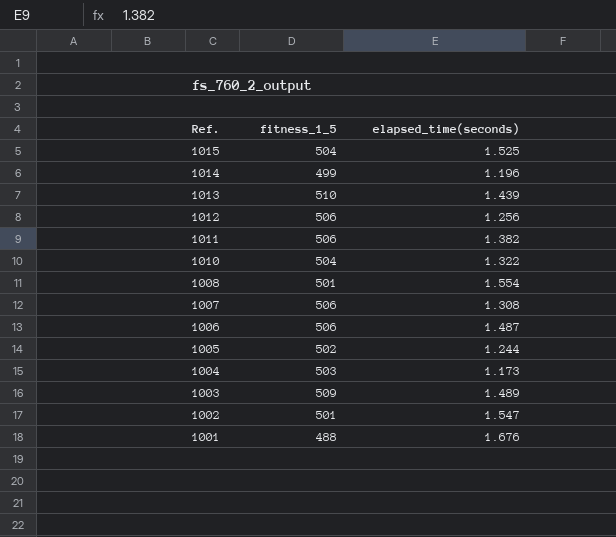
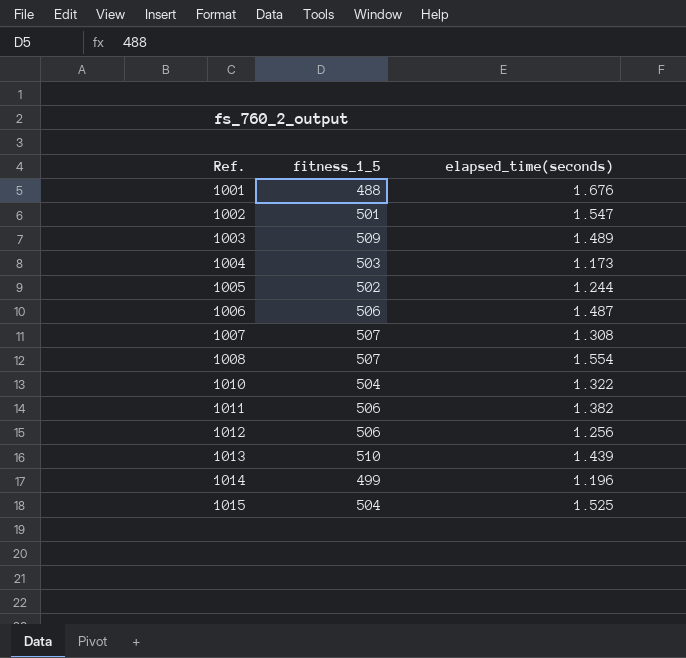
row order: Ref. descending -> Ref. ascending
1007 | fitness_1_5: 506 -> 507
1008 | fitness_1_5: 501 -> 507

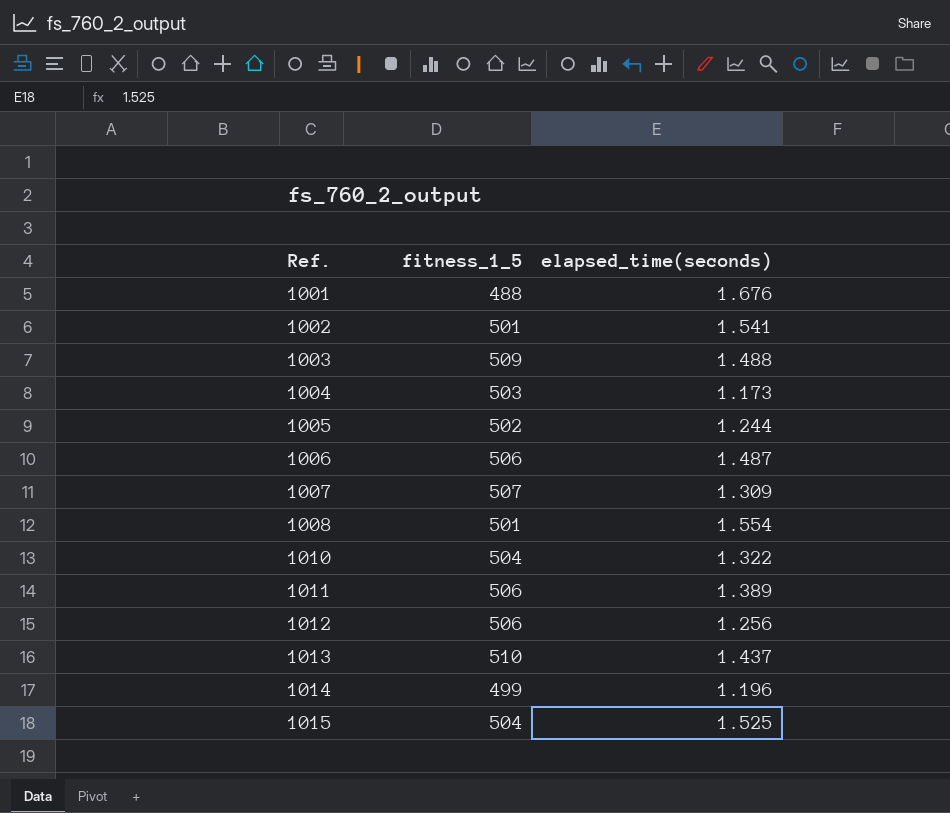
1002 | elapsed_time(seconds): 1.547 -> 1.541
1003 | elapsed_time(seconds): 1.489 -> 1.488
1007 | elapsed_time(seconds): 1.308 -> 1.309
1008 | fitness_1_5: 507 -> 501
1011 | elapsed_time(seconds): 1.382 -> 1.389
1013 | elapsed_time(seconds): 1.439 -> 1.437

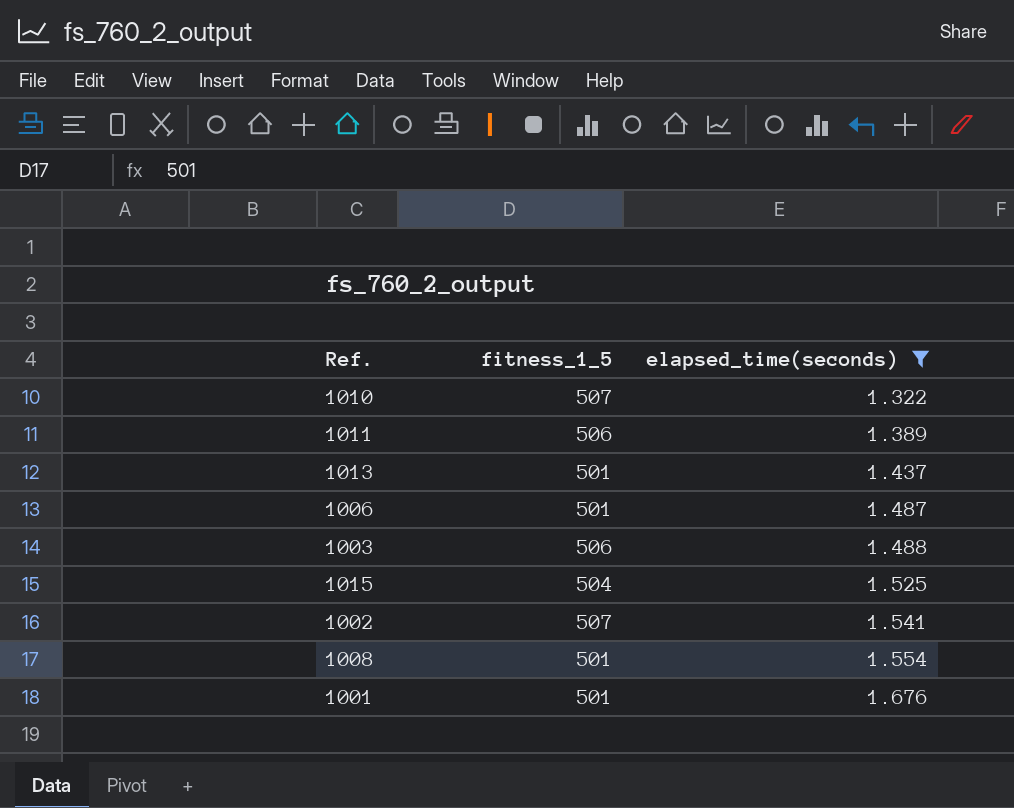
filter: none -> elapsed_time(seconds) >= 1.322
row order: Ref. ascending -> elapsed_time(seconds) ascending
1010 | fitness_1_5: 504 -> 507
1013 | fitness_1_5: 510 -> 501
1006 | fitness_1_5: 506 -> 501
1003 | fitness_1_5: 509 -> 506
1002 | fitness_1_5: 501 -> 507
1001 | fitness_1_5: 488 -> 501

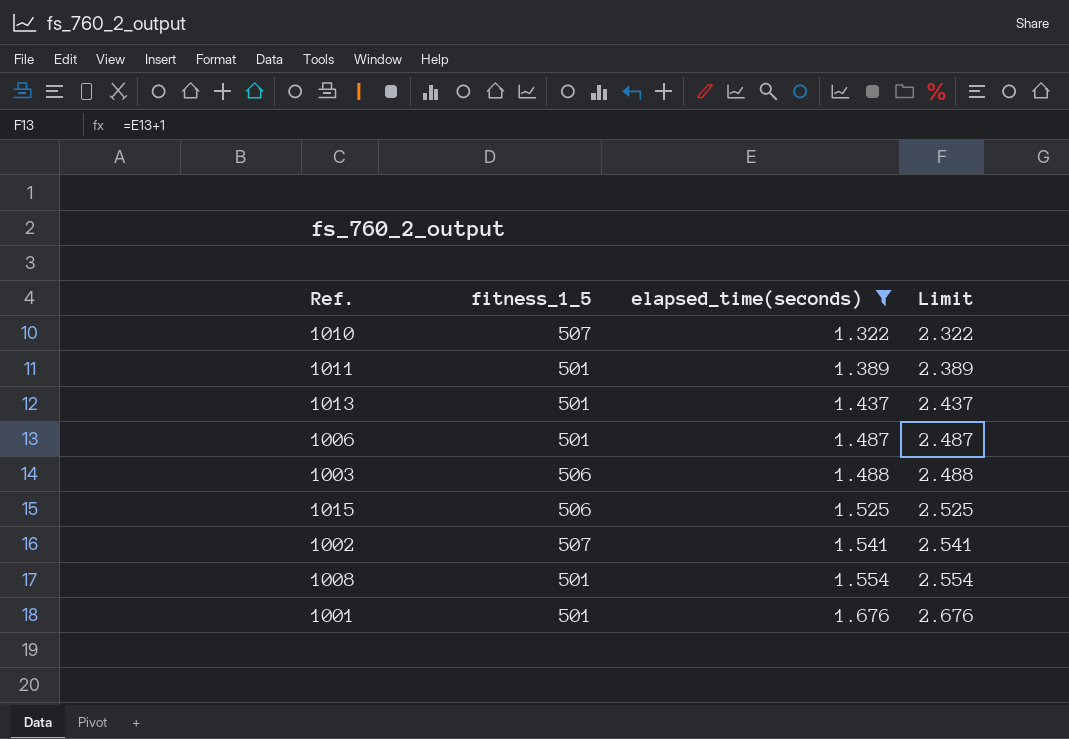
column Limit | formula: none -> [elapsed_time(seconds)] + 1
1011 | fitness_1_5: 506 -> 501
1015 | fitness_1_5: 504 -> 506

